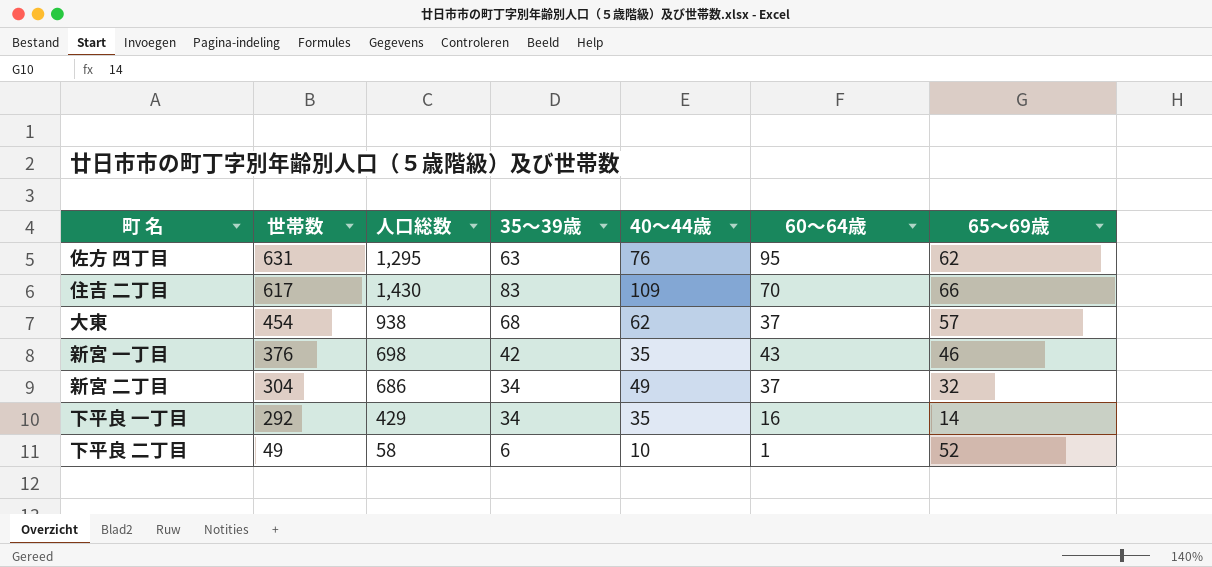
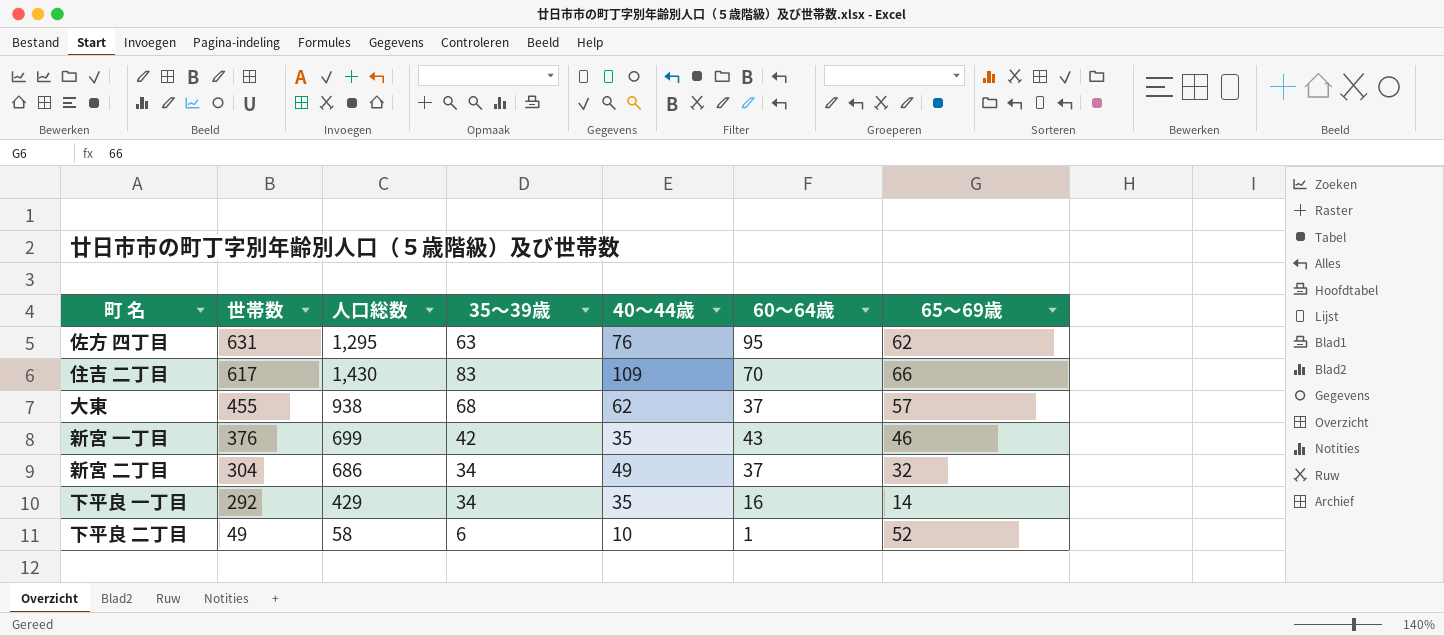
大東 | 世帯数: 454 -> 455
新宮 一丁目 | 人口総数: 698 -> 699

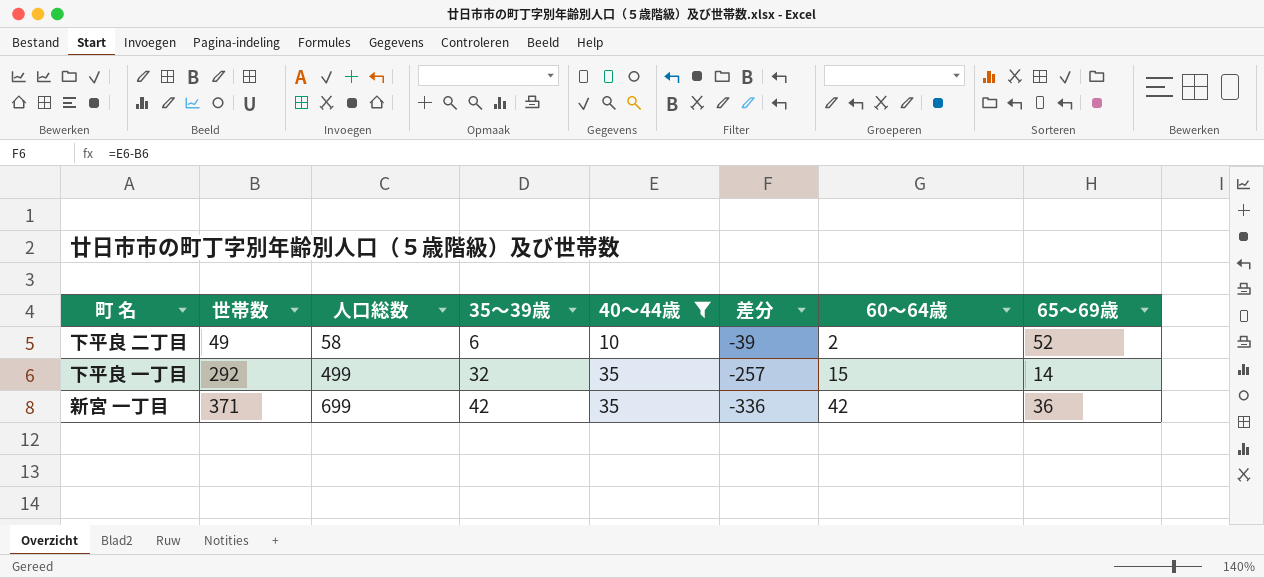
filter: none -> 40～44歳 <= 35
row order: 世帯数 descending -> 世帯数 ascending
column 差分 | formula: none -> [40～44歳] - [世帯数]
下平良 二丁目 | 60～64歳: 1 -> 2
下平良 一丁目 | 人口総数: 429 -> 499
下平良 一丁目 | 35～39歳: 34 -> 32
下平良 一丁目 | 60～64歳: 16 -> 15
新宮 一丁目 | 世帯数: 376 -> 371
新宮 一丁目 | 60～64歳: 43 -> 42
新宮 一丁目 | 65～69歳: 46 -> 36

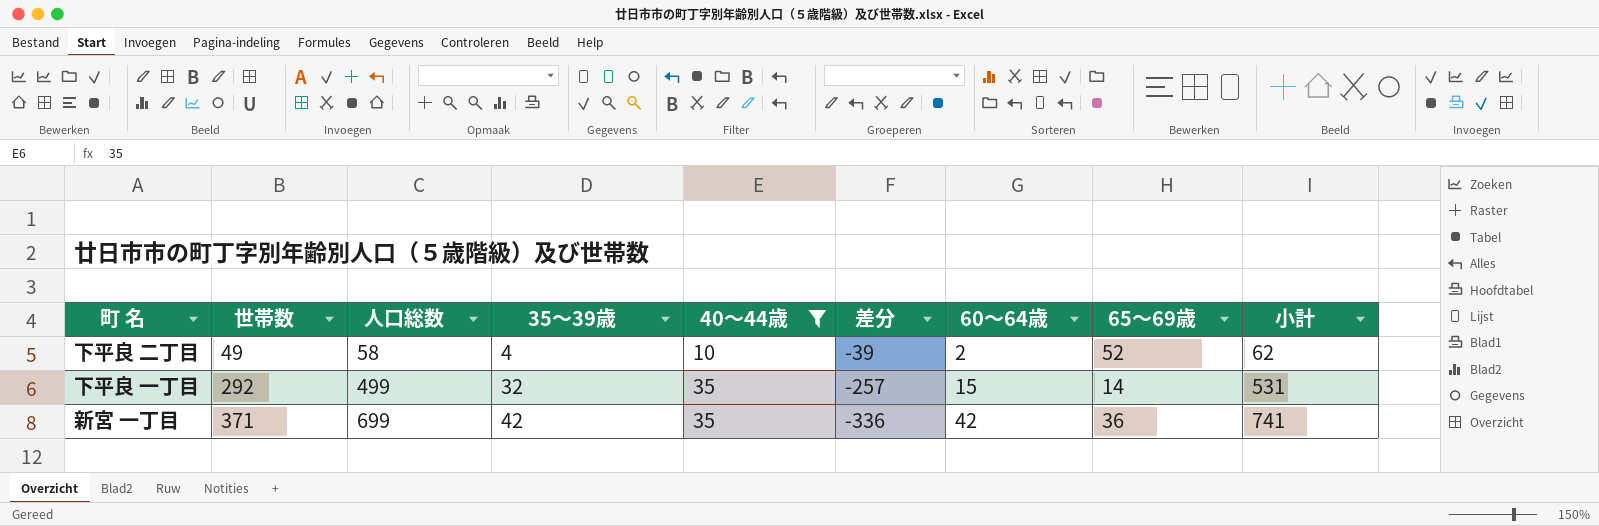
column 小計 | formula: none -> [人口総数] + [35～39歳]
下平良 二丁目 | 35～39歳: 6 -> 4

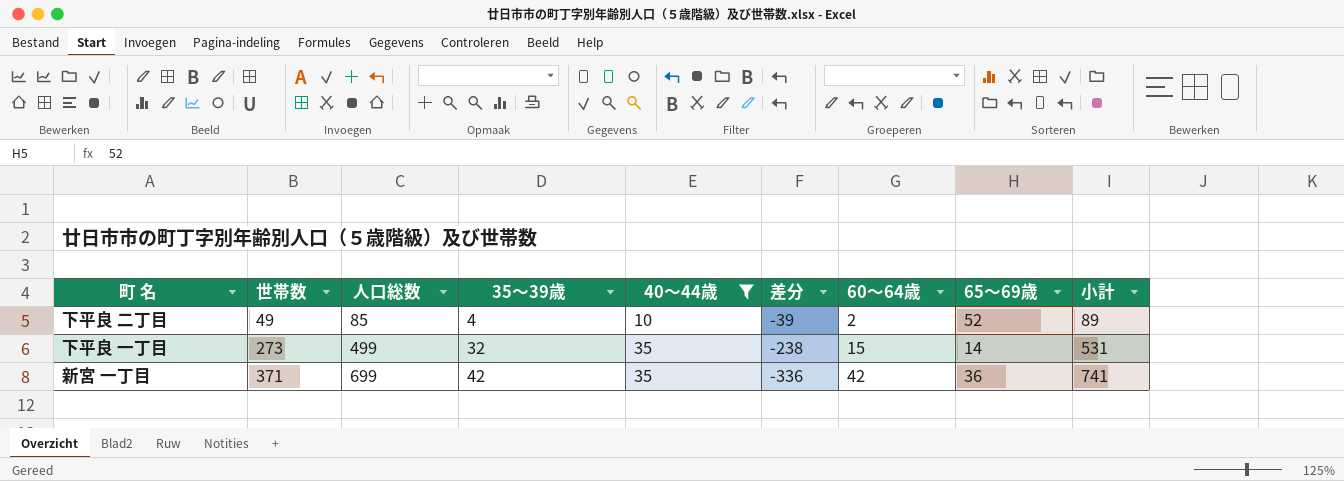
下平良 二丁目 | 人口総数: 58 -> 85
下平良 二丁目 | 小計: 62 -> 89
下平良 一丁目 | 世帯数: 292 -> 273
下平良 一丁目 | 差分: -257 -> -238

